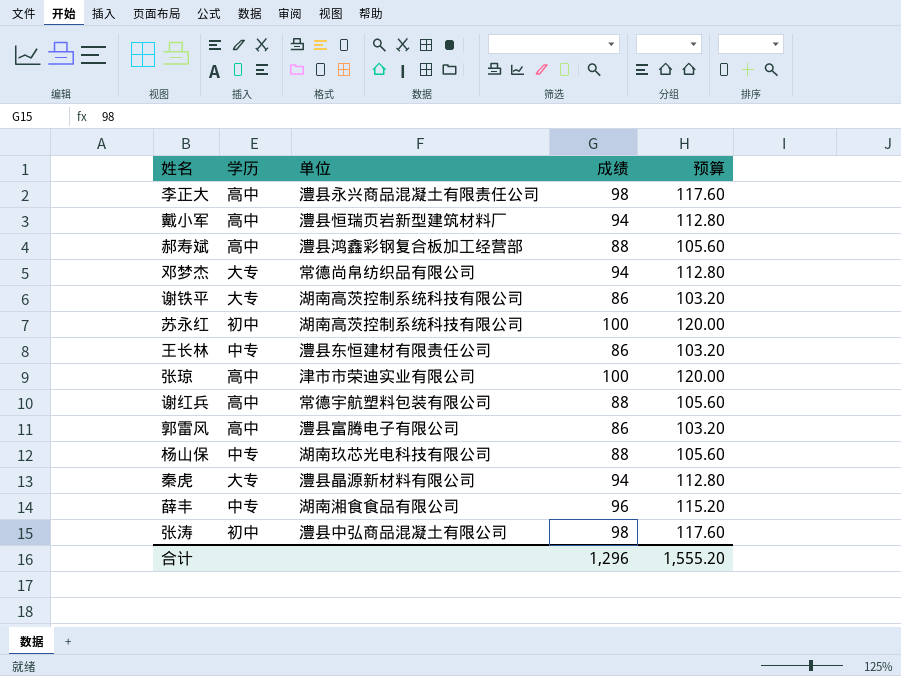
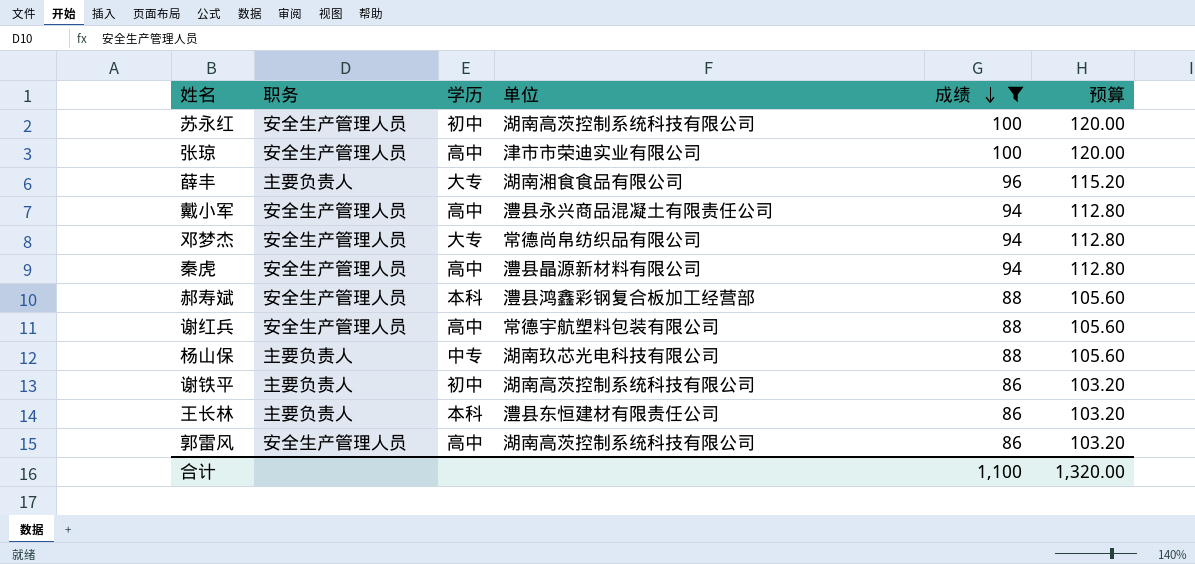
filter: none -> 成绩 != 98
row order: none -> 成绩 descending
column 职务 | position: none -> 2
薛丰 | 学历: 中专 -> 大专
戴小军 | 单位: 澧县恒瑞页岩新型建筑材料厂 -> 澧县永兴商品混凝土有限责任公司
秦虎 | 学历: 大专 -> 高中
郝寿斌 | 学历: 高中 -> 本科
谢铁平 | 学历: 大专 -> 初中
王长林 | 学历: 中专 -> 本科
郭雷风 | 单位: 澧县富腾电子有限公司 -> 湖南高茨控制系统科技有限公司
合计 | 成绩: 1,296 -> 1,100
合计 | 预算: 1,555.20 -> 1,320.00

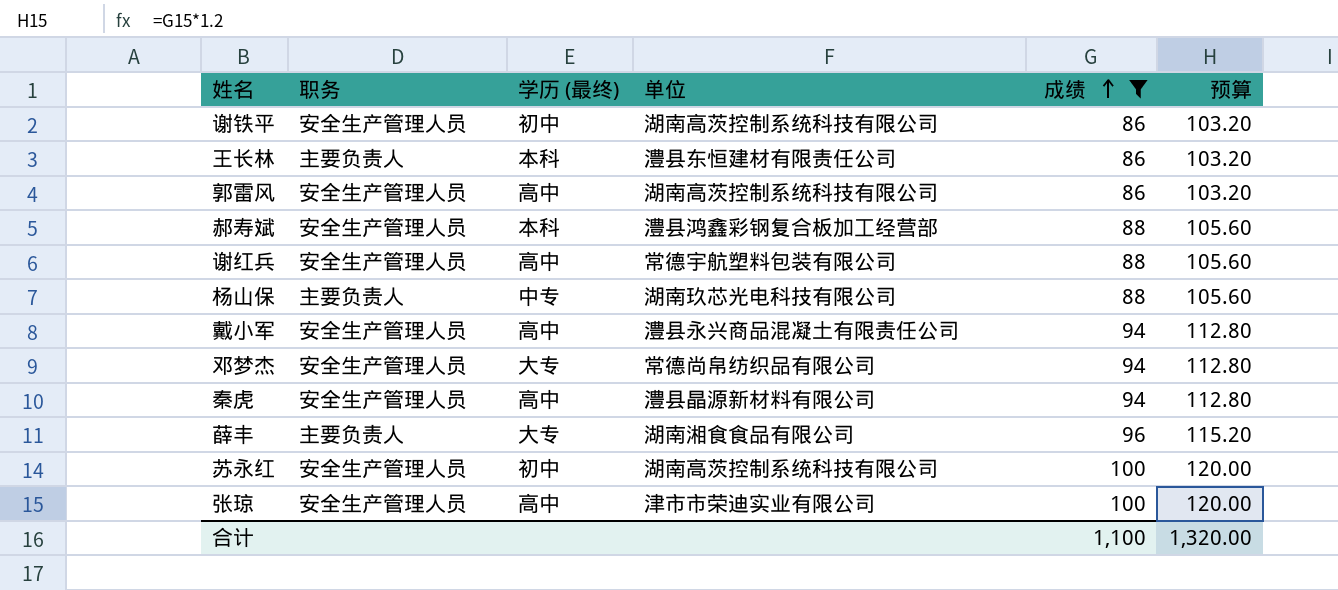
row order: 成绩 descending -> 成绩 ascending
column name: 学历 -> 学历 (最终)
谢铁平 | 职务: 主要负责人 -> 安全生产管理人员

